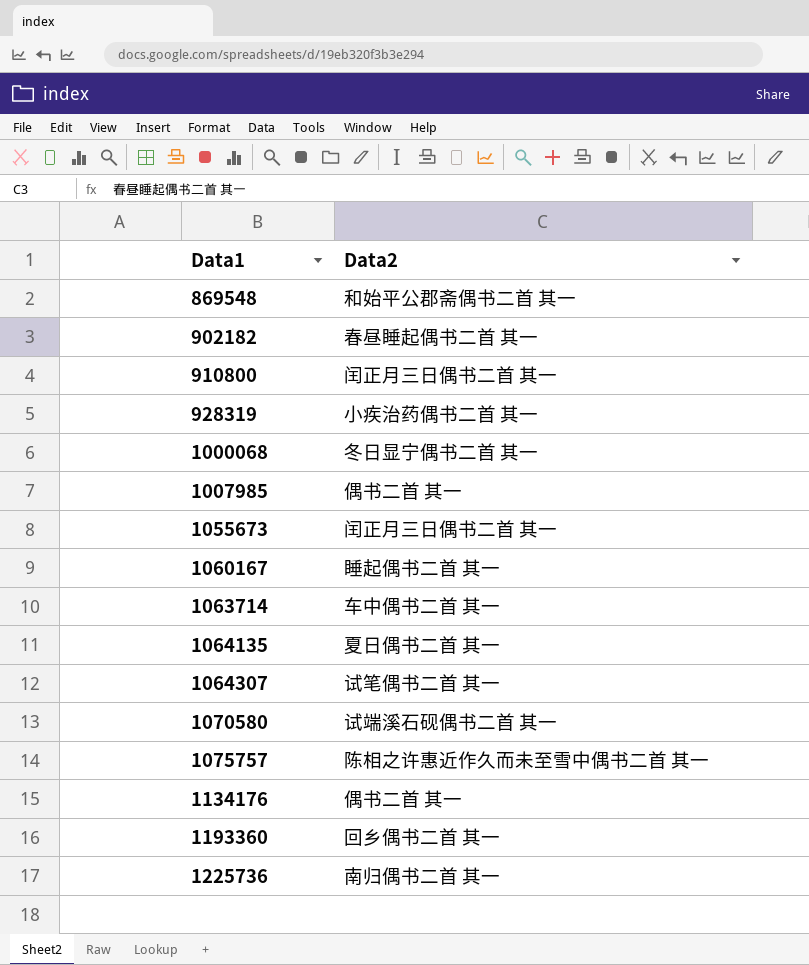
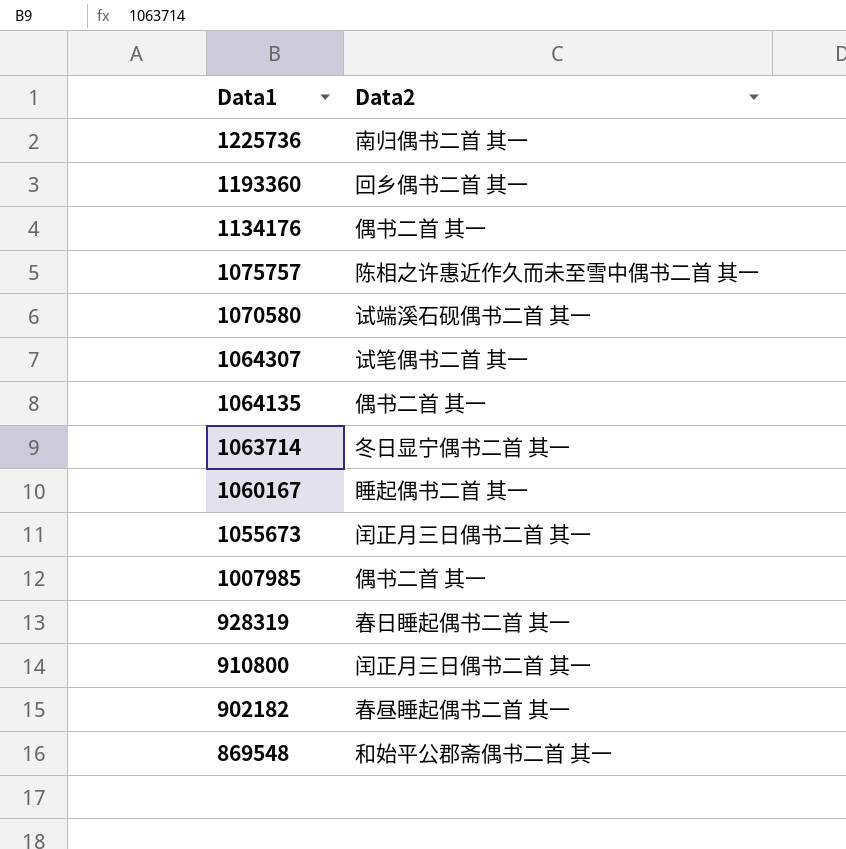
row order: Data1 ascending -> Data1 descending
row 1000068: 冬日显宁偶书二首 其一 -> none
1064135 | Data2: 夏日偶书二首 其一 -> 偶书二首 其一
1063714 | Data2: 车中偶书二首 其一 -> 冬日显宁偶书二首 其一
928319 | Data2: 小疾治药偶书二首 其一 -> 春日睡起偶书二首 其一

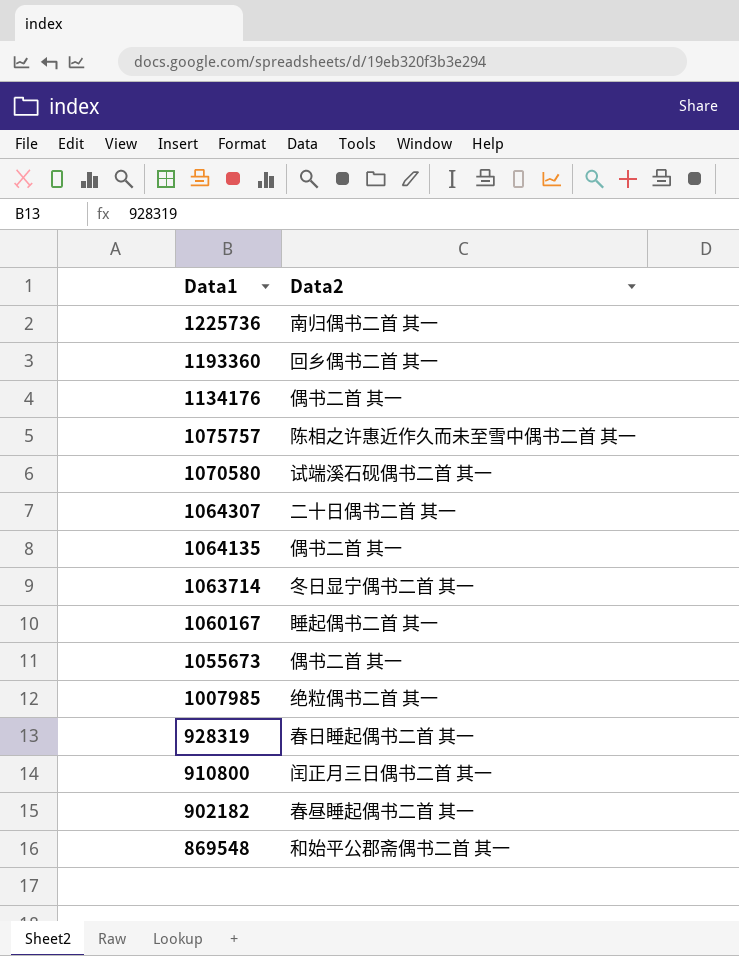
1064307 | Data2: 试笔偶书二首 其一 -> 二十日偶书二首 其一
1055673 | Data2: 闰正月三日偶书二首 其一 -> 偶书二首 其一
1007985 | Data2: 偶书二首 其一 -> 绝粒偶书二首 其一

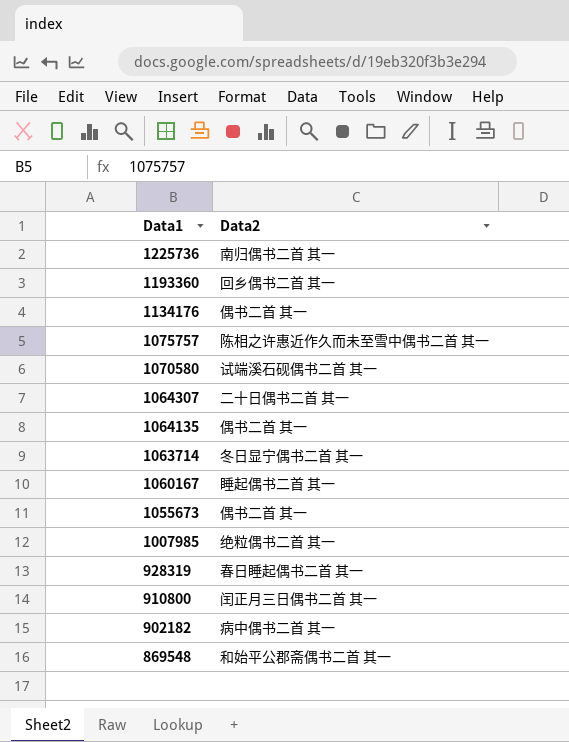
902182 | Data2: 春昼睡起偶书二首 其一 -> 病中偶书二首 其一

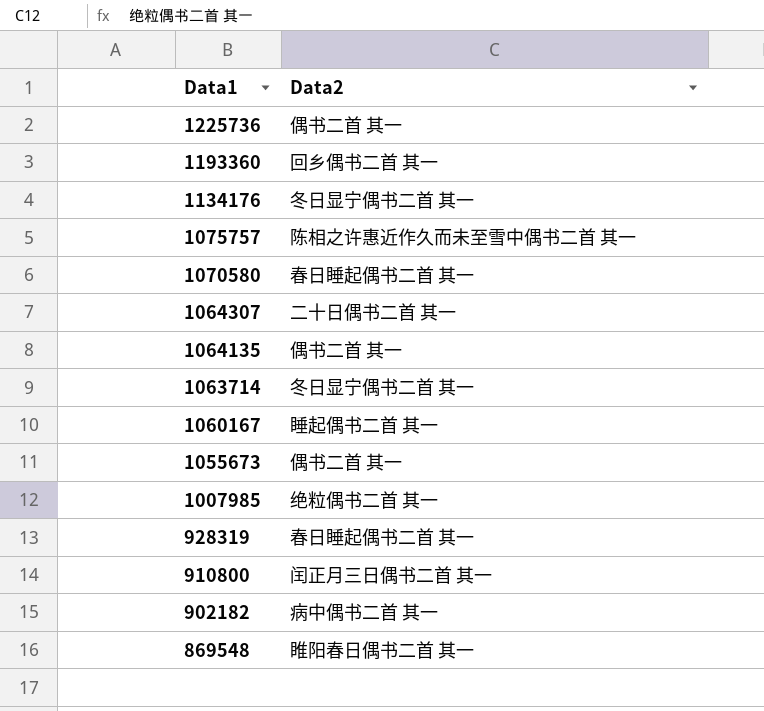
1225736 | Data2: 南归偶书二首 其一 -> 偶书二首 其一
1134176 | Data2: 偶书二首 其一 -> 冬日显宁偶书二首 其一
1070580 | Data2: 试端溪石砚偶书二首 其一 -> 春日睡起偶书二首 其一
869548 | Data2: 和始平公郡斋偶书二首 其一 -> 睢阳春日偶书二首 其一

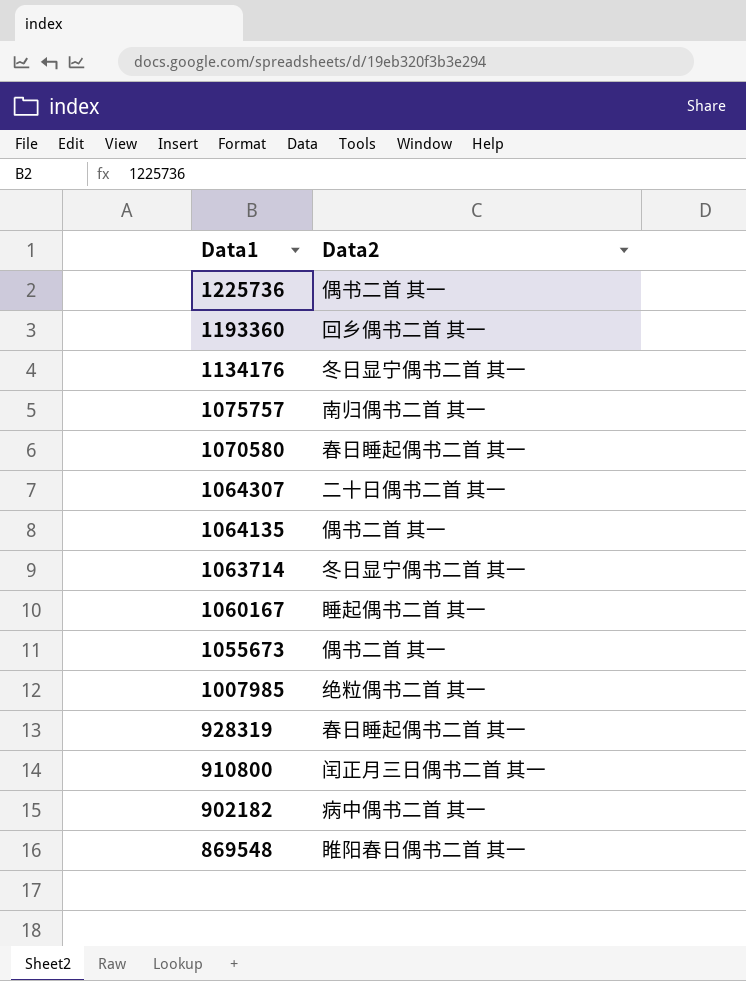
1075757 | Data2: 陈相之许惠近作久而未至雪中偶书二首 其一 -> 南归偶书二首 其一

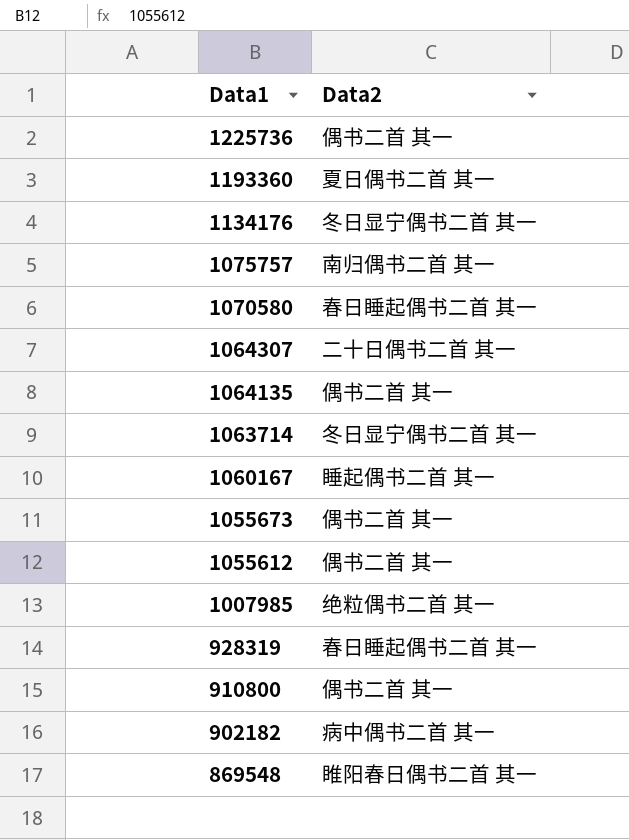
1193360 | Data2: 回乡偶书二首 其一 -> 夏日偶书二首 其一
row 1055612: none -> 偶书二首 其一
910800 | Data2: 闰正月三日偶书二首 其一 -> 偶书二首 其一

